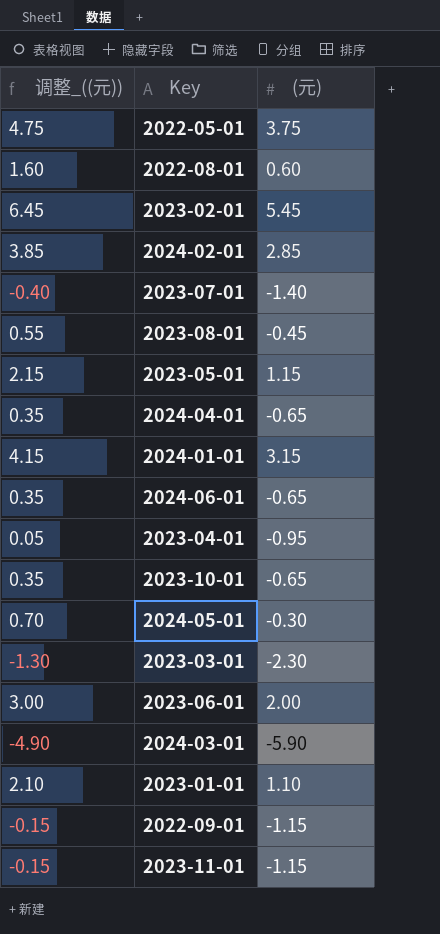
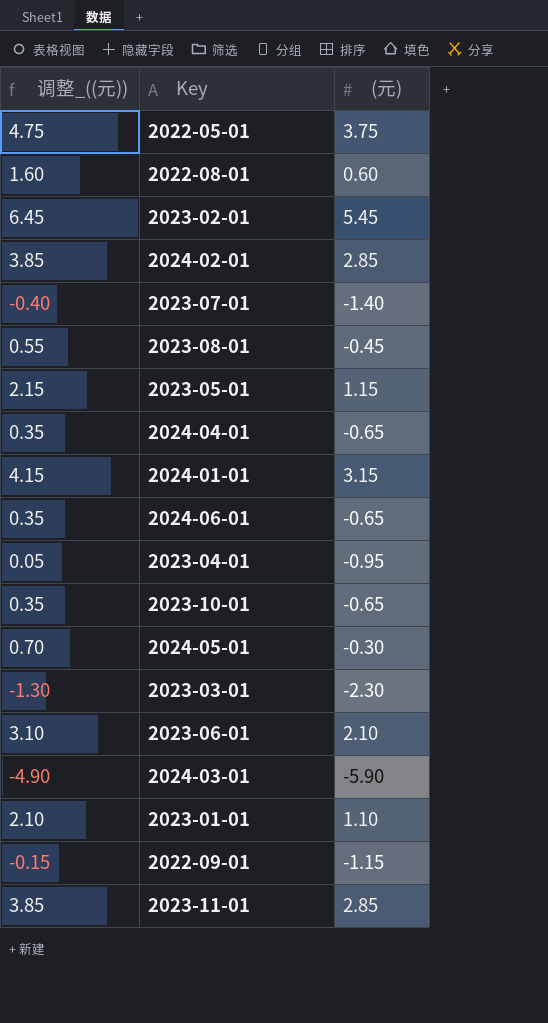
2023-06-01 | 调整_((元)): 3.00 -> 3.10
2023-06-01 | (元): 2.00 -> 2.10
2023-11-01 | 调整_((元)): -0.15 -> 3.85
2023-11-01 | (元): -1.15 -> 2.85

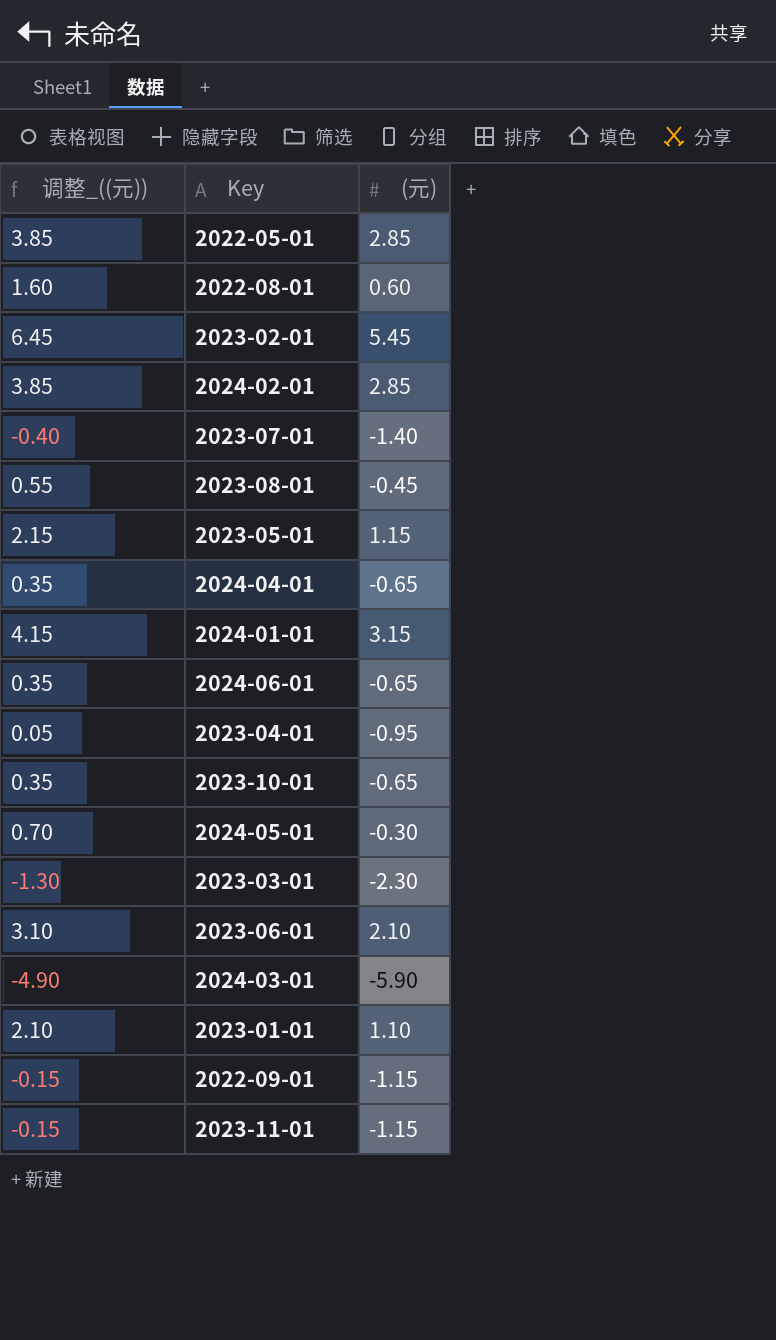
2022-05-01 | 调整_((元)): 4.75 -> 3.85
2022-05-01 | (元): 3.75 -> 2.85
2023-11-01 | 调整_((元)): 3.85 -> -0.15
2023-11-01 | (元): 2.85 -> -1.15

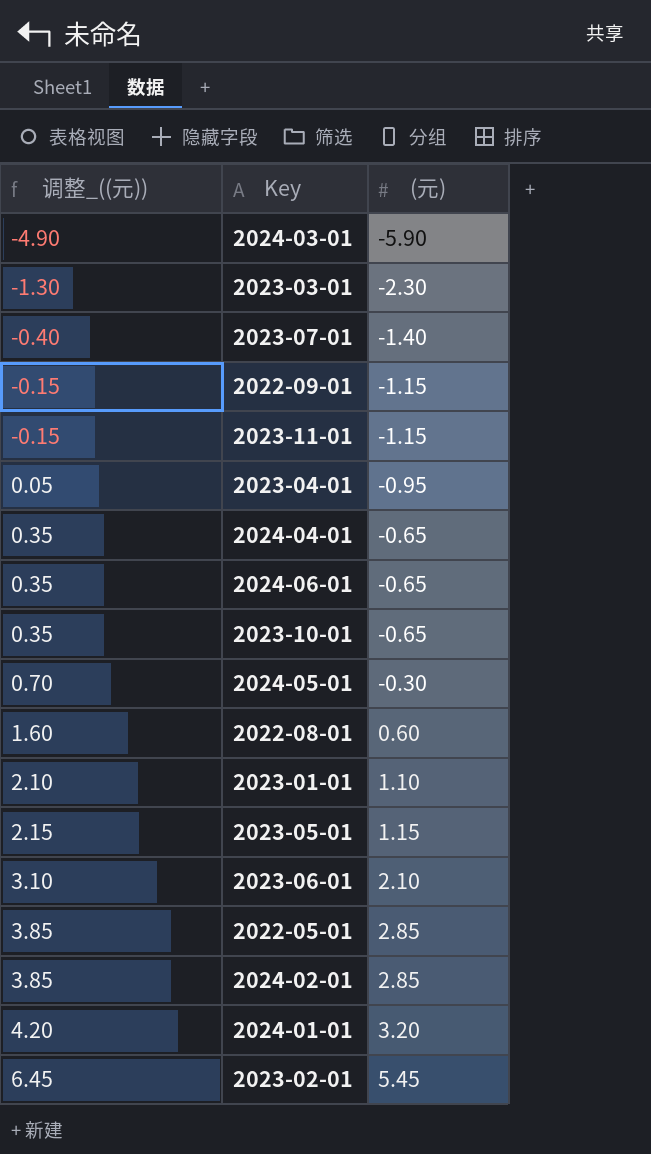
row order: none -> 调整_((元)) ascending
row 2023-08-01: 0.55 | -0.45 -> none
2024-01-01 | 调整_((元)): 4.15 -> 4.20
2024-01-01 | (元): 3.15 -> 3.20

